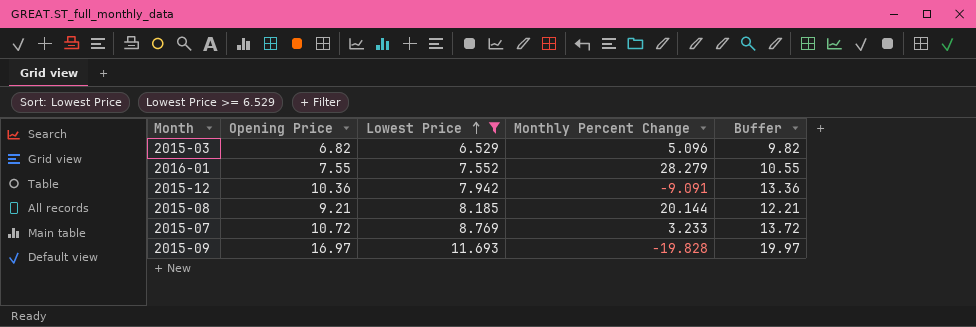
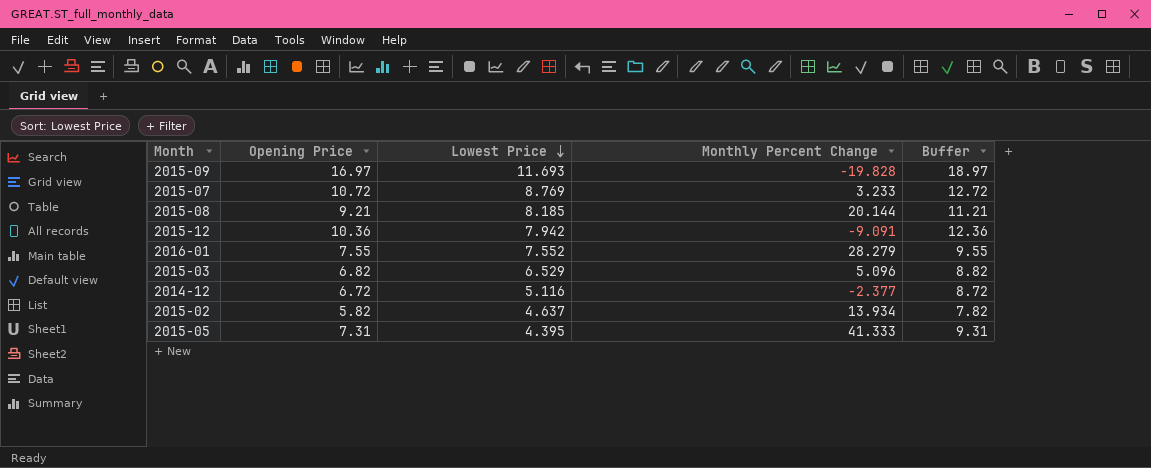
filter: Lowest Price >= 6.529 -> none
row order: Lowest Price ascending -> Lowest Price descending
column Buffer | formula: [Opening Price] + 3 -> [Opening Price] + 2

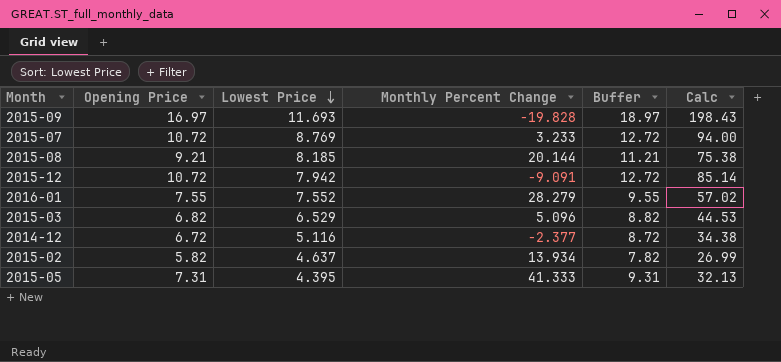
column Calc | formula: none -> [Opening Price] * [Lowest Price]
2015-12 | Opening Price: 10.36 -> 10.72
2015-12 | Buffer: 12.36 -> 12.72

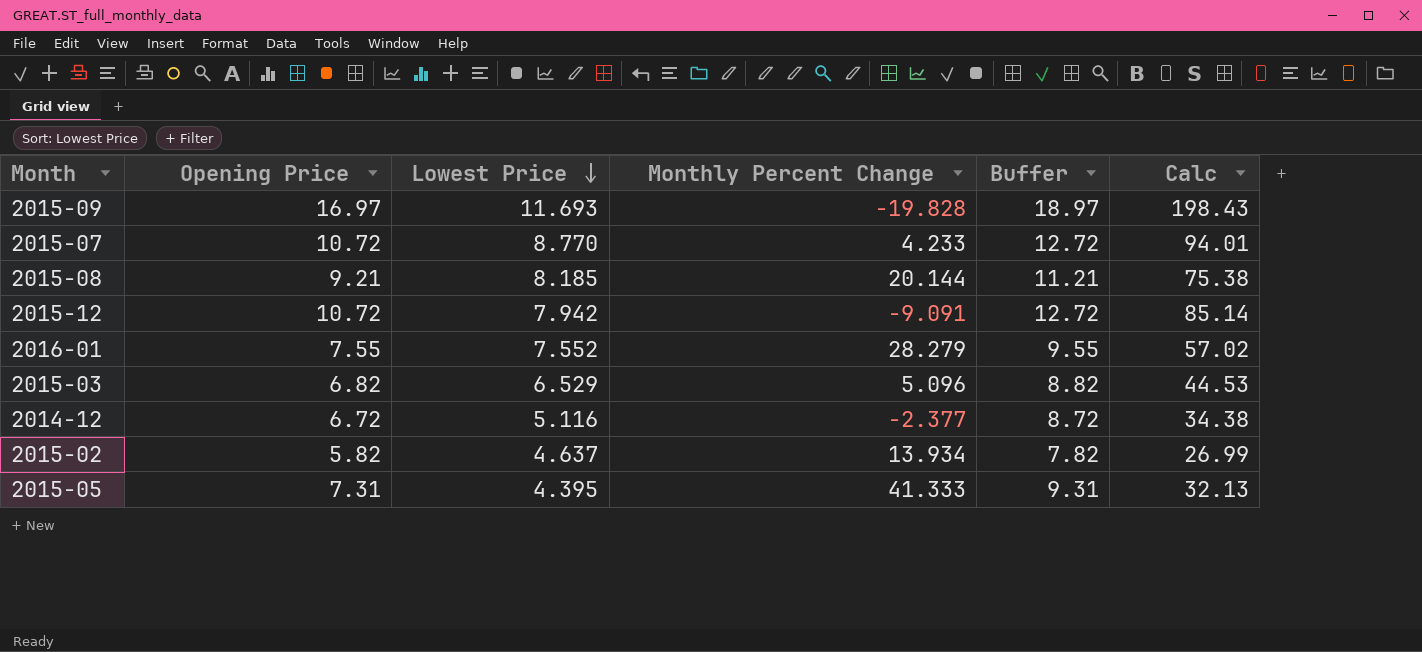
2015-07 | Lowest Price: 8.769 -> 8.770
2015-07 | Monthly Percent Change: 3.233 -> 4.233
2015-07 | Calc: 94.00 -> 94.01

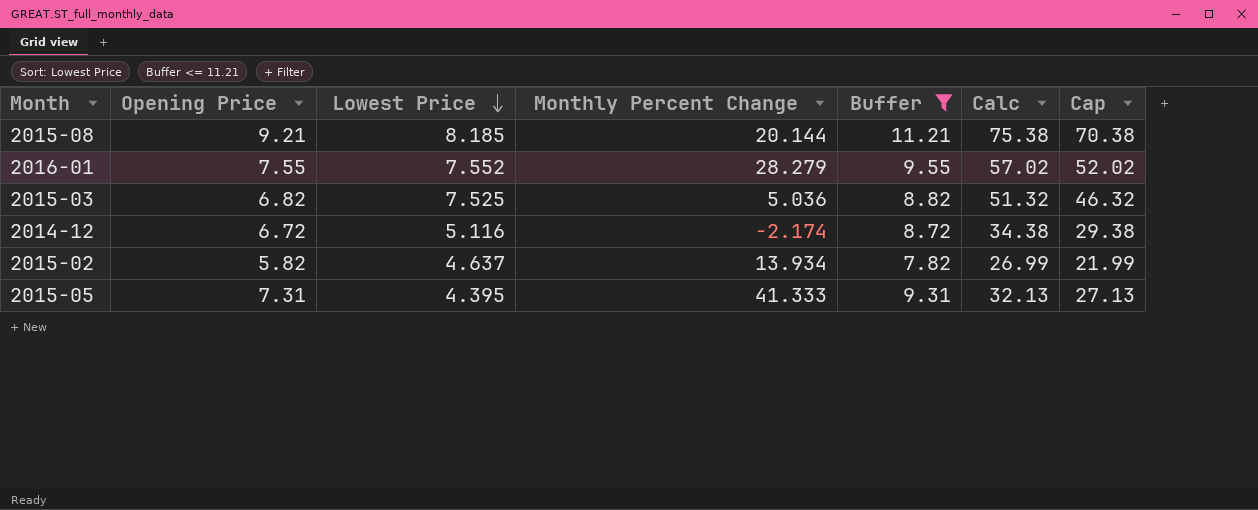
filter: none -> Buffer <= 11.21
column Cap | formula: none -> [Calc] - 5
2015-03 | Lowest Price: 6.529 -> 7.525
2015-03 | Monthly Percent Change: 5.096 -> 5.036
2015-03 | Calc: 44.53 -> 51.32
2014-12 | Monthly Percent Change: -2.377 -> -2.174

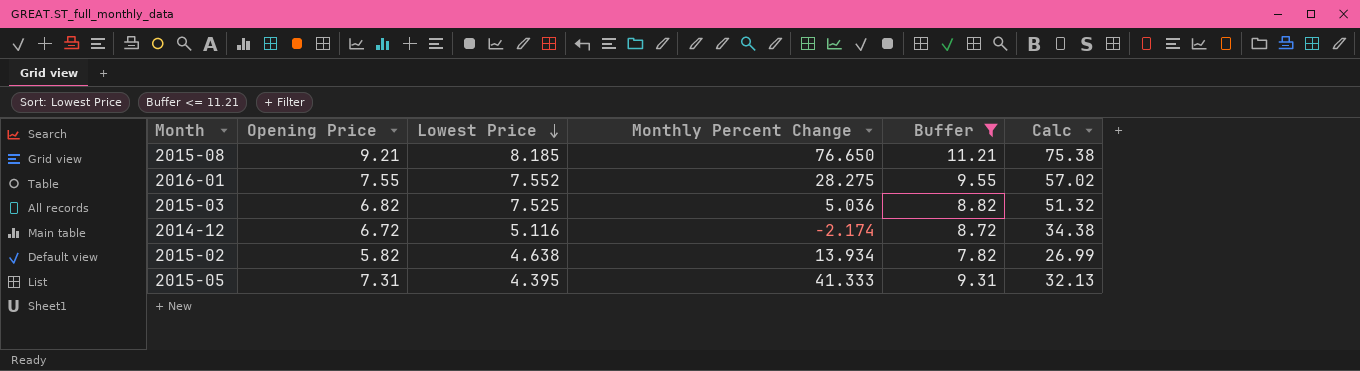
column Cap | formula: [Calc] - 5 -> none
2015-08 | Monthly Percent Change: 20.144 -> 76.650
2016-01 | Monthly Percent Change: 28.279 -> 28.275
2015-02 | Lowest Price: 4.637 -> 4.638

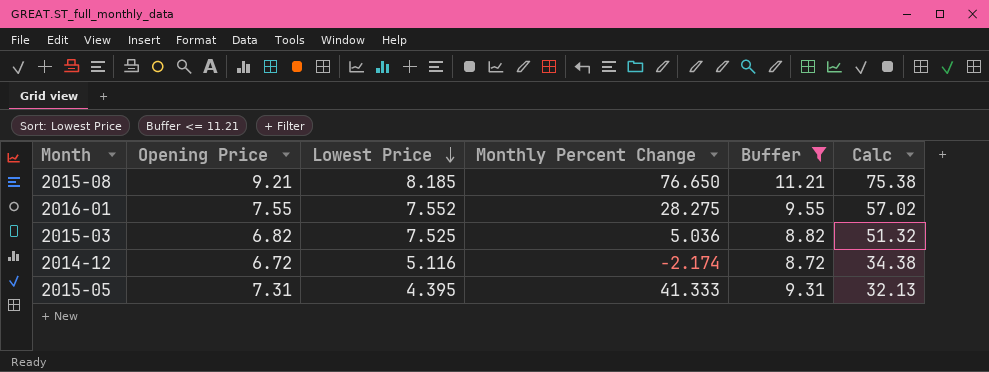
row 2015-02: 5.82 | 4.638 | 13.934 | 7.82 | 26.99 -> none

